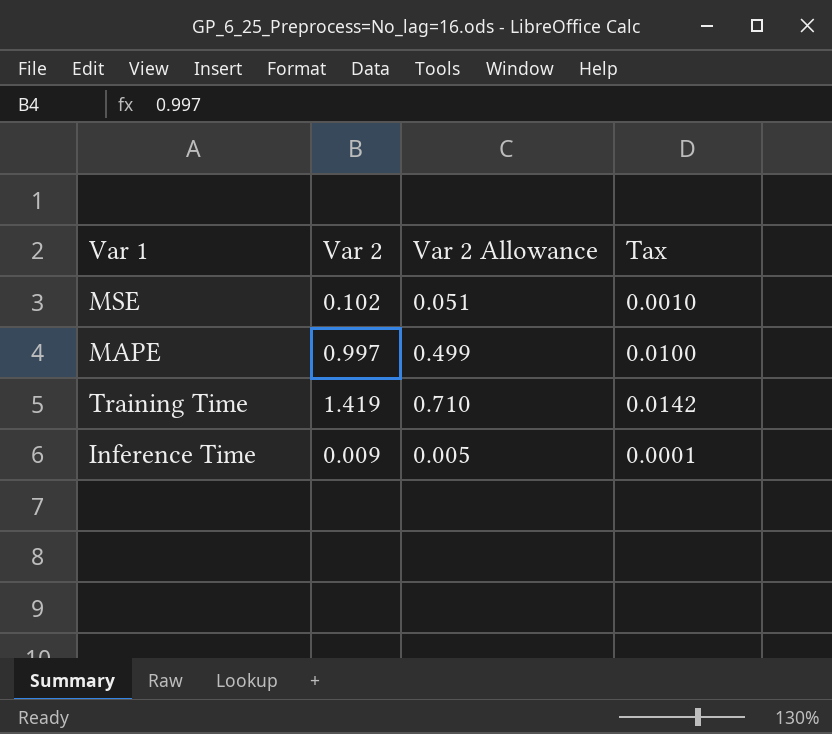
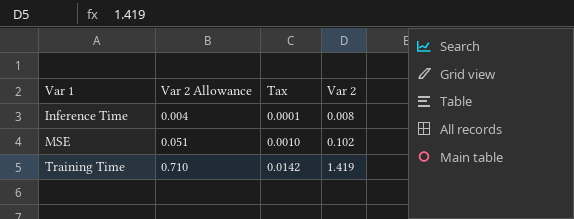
row order: none -> Var 1 ascending
column Var 2 | position: 2 -> 4
row MAPE: 0.997 | 0.499 | 0.0100 -> none
Inference Time | Var 2 Allowance: 0.005 -> 0.004
Inference Time | Var 2: 0.009 -> 0.008

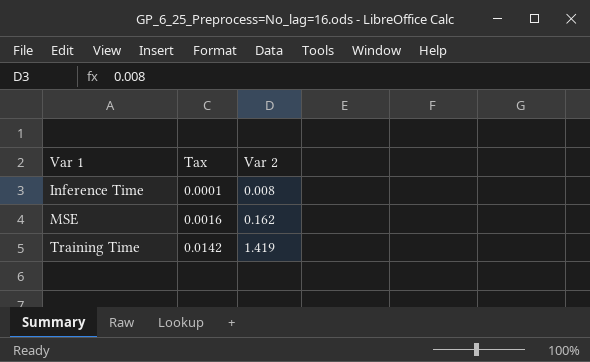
column Var 2 Allowance | formula: [Var 2] * 0.5 -> none
MSE | Tax: 0.0010 -> 0.0016
MSE | Var 2: 0.102 -> 0.162

